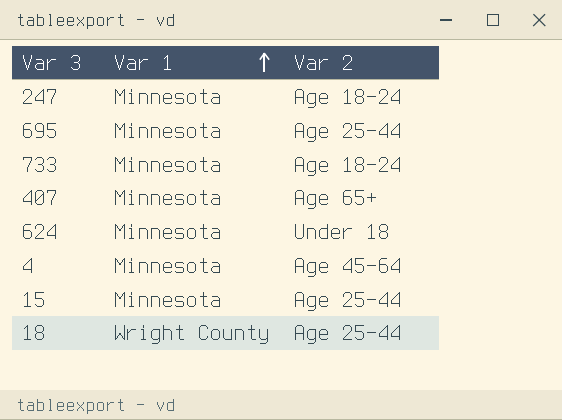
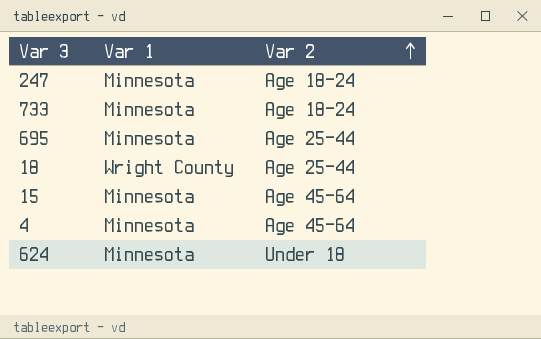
row order: Var 1 ascending -> Var 2 ascending
row 407: Minnesota | Age 65+ -> none
15 | Var 2: Age 25-44 -> Age 45-64

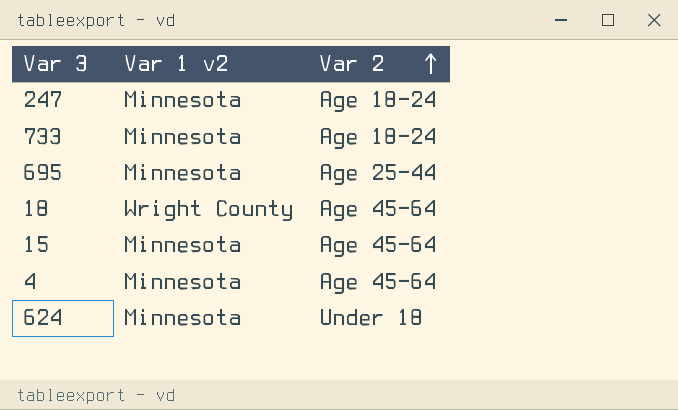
column name: Var 1 -> Var 1 v2
18 | Var 2: Age 25-44 -> Age 45-64

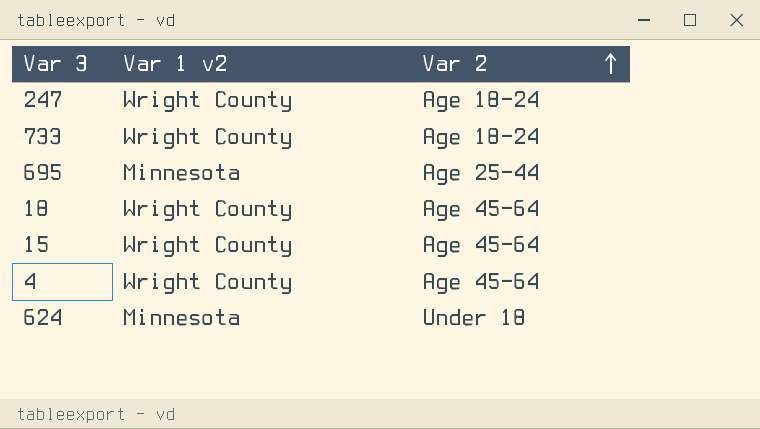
247 | Var 1 v2: Minnesota -> Wright County
733 | Var 1 v2: Minnesota -> Wright County
15 | Var 1 v2: Minnesota -> Wright County
4 | Var 1 v2: Minnesota -> Wright County

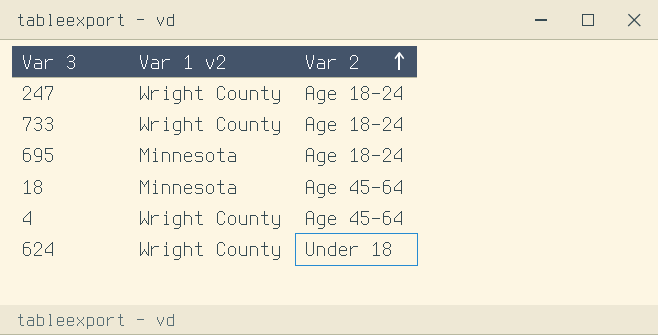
row 15: Wright County | Age 45-64 -> none
695 | Var 2: Age 25-44 -> Age 18-24
18 | Var 1 v2: Wright County -> Minnesota
624 | Var 1 v2: Minnesota -> Wright County

